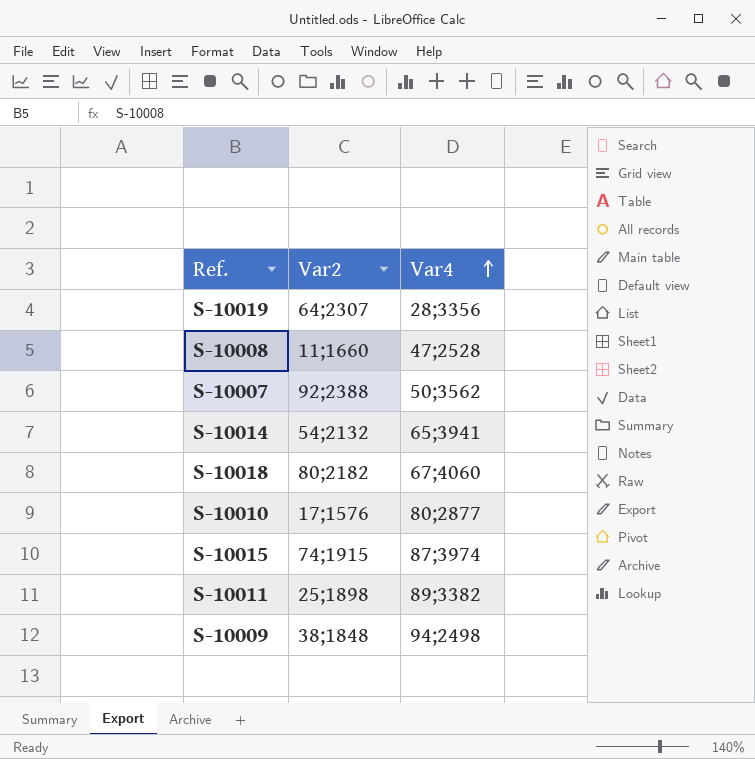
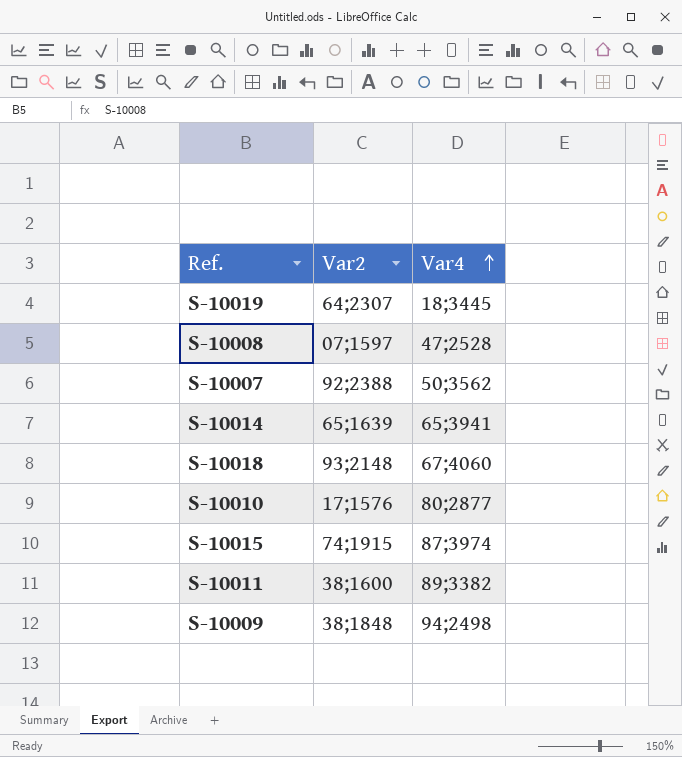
S-10019 | Var4: 28;3356 -> 18;3445
S-10008 | Var2: 11;1660 -> 07;1597
S-10014 | Var2: 54;2132 -> 65;1639
S-10018 | Var2: 80;2182 -> 93;2148
S-10011 | Var2: 25;1898 -> 38;1600

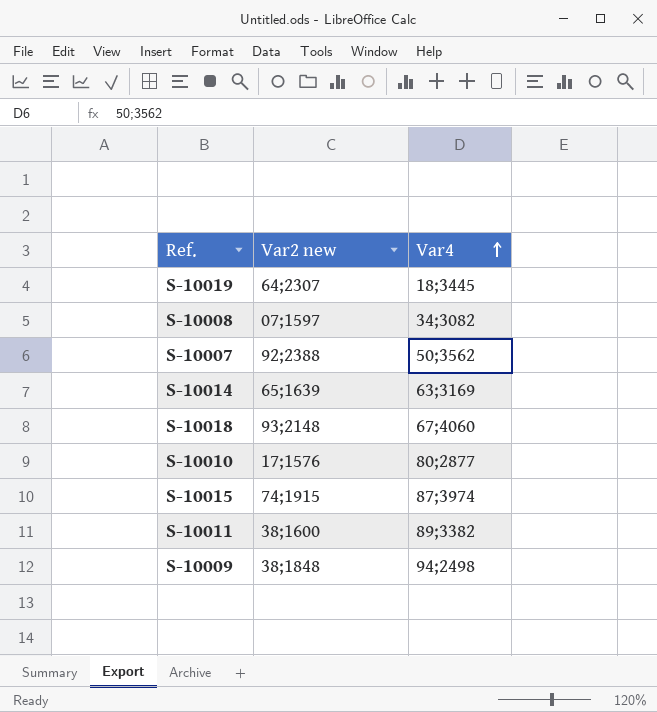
column name: Var2 -> Var2 new
S-10008 | Var4: 47;2528 -> 34;3082
S-10014 | Var4: 65;3941 -> 63;3169

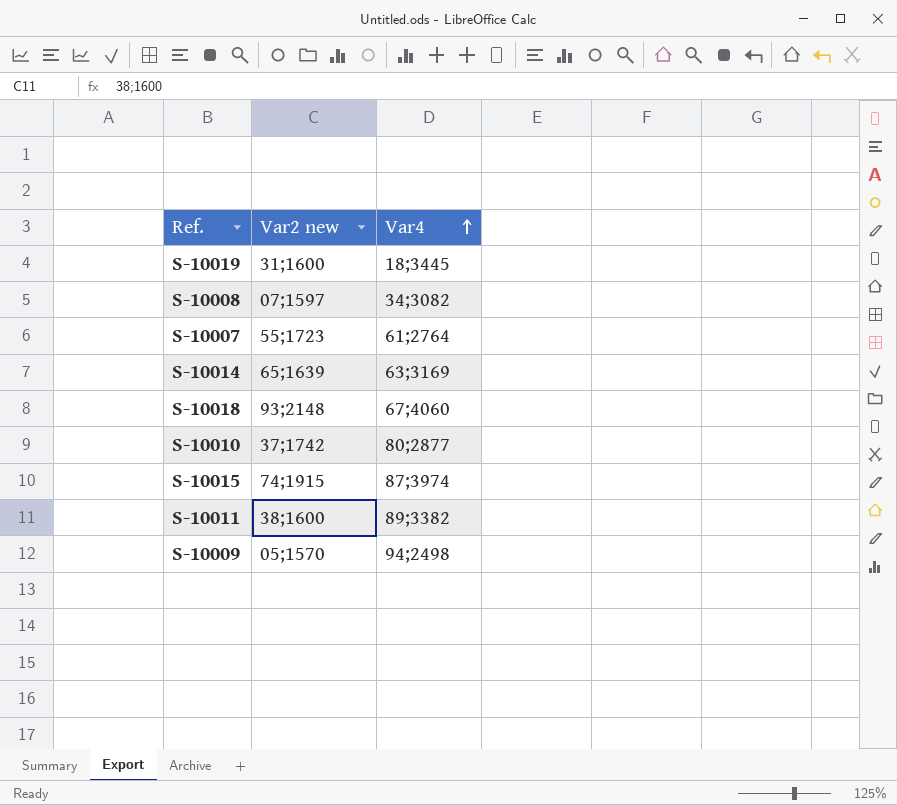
S-10019 | Var2 new: 64;2307 -> 31;1600
S-10007 | Var2 new: 92;2388 -> 55;1723
S-10007 | Var4: 50;3562 -> 61;2764
S-10010 | Var2 new: 17;1576 -> 37;1742
S-10009 | Var2 new: 38;1848 -> 05;1570

